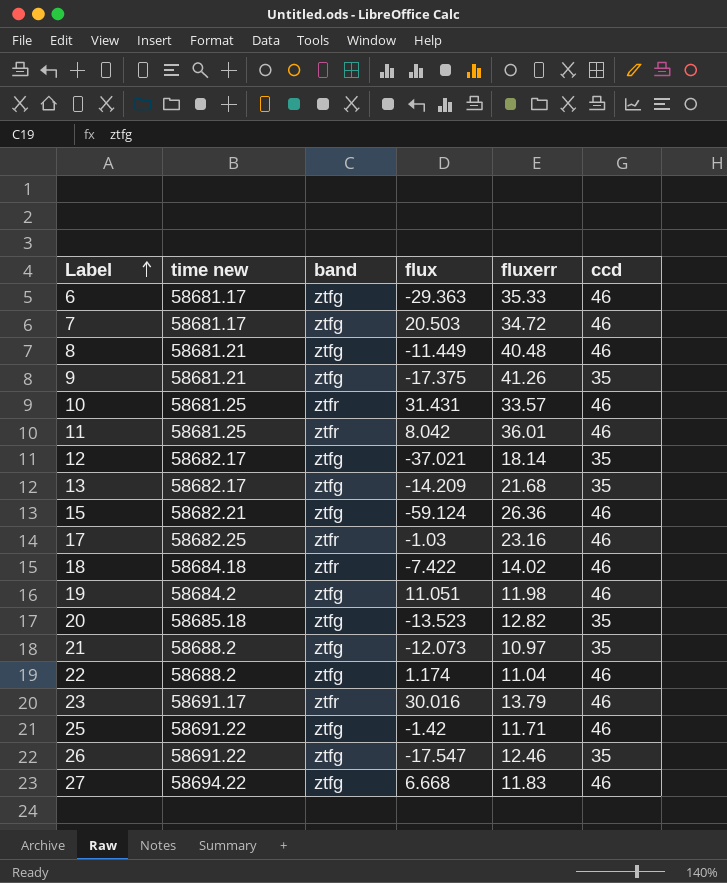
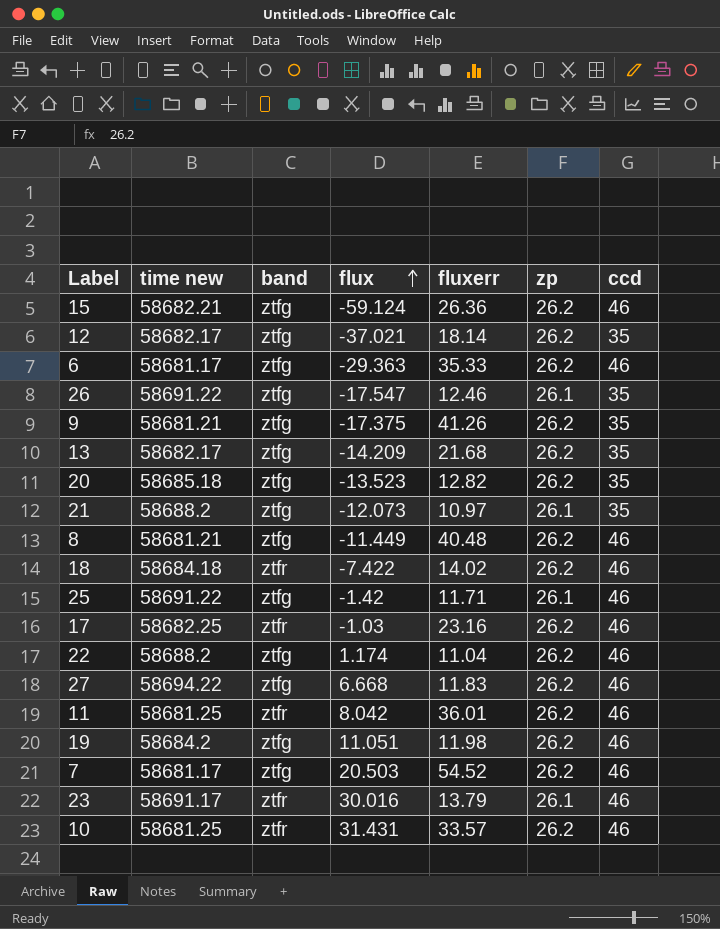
row order: Label ascending -> flux ascending
column zp | position: none -> 6
7 | fluxerr: 34.72 -> 54.52

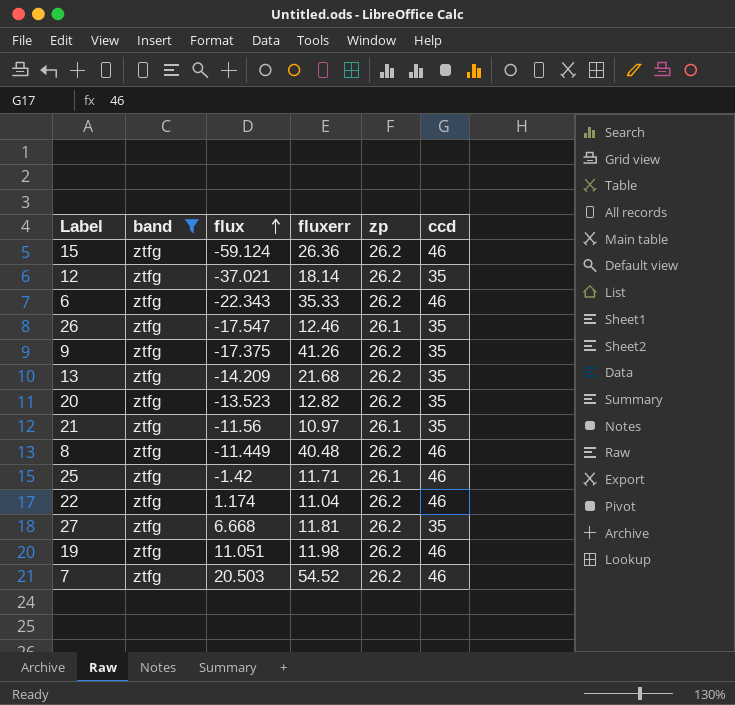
filter: none -> band = ztfg
column time new | position: 2 -> none
6 | flux: -29.363 -> -22.343
21 | flux: -12.073 -> -11.56
27 | fluxerr: 11.83 -> 11.81
27 | ccd: 46 -> 35

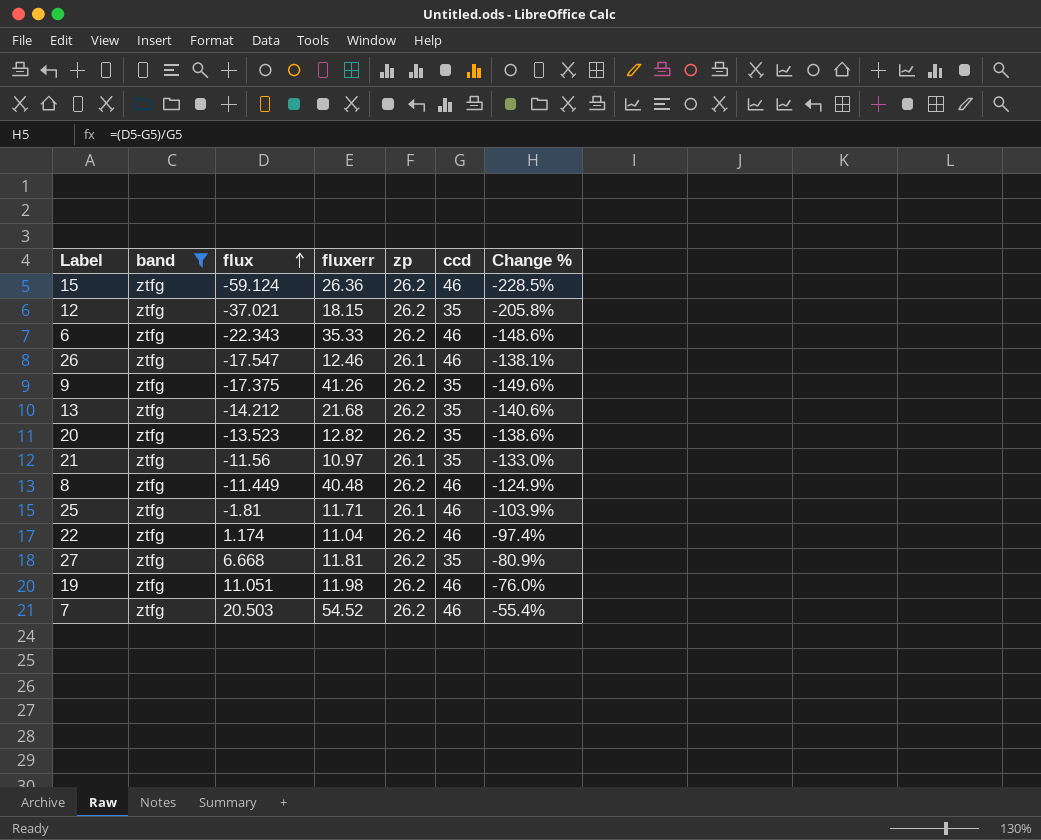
column Change % | formula: none -> ([flux] - [ccd]) / [ccd]
12 | fluxerr: 18.14 -> 18.15
26 | ccd: 35 -> 46
13 | flux: -14.209 -> -14.212
25 | flux: -1.42 -> -1.81

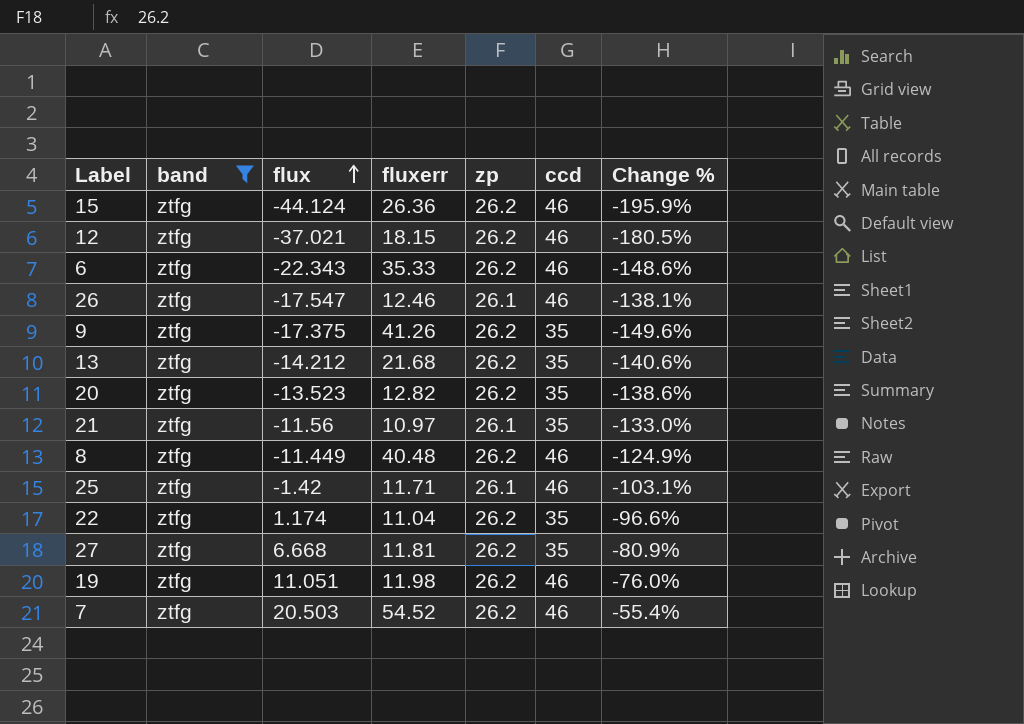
15 | flux: -59.124 -> -44.124
15 | Change %: -228.5% -> -195.9%
12 | ccd: 35 -> 46
12 | Change %: -205.8% -> -180.5%
25 | flux: -1.81 -> -1.42
25 | Change %: -103.9% -> -103.1%
22 | ccd: 46 -> 35
22 | Change %: -97.4% -> -96.6%

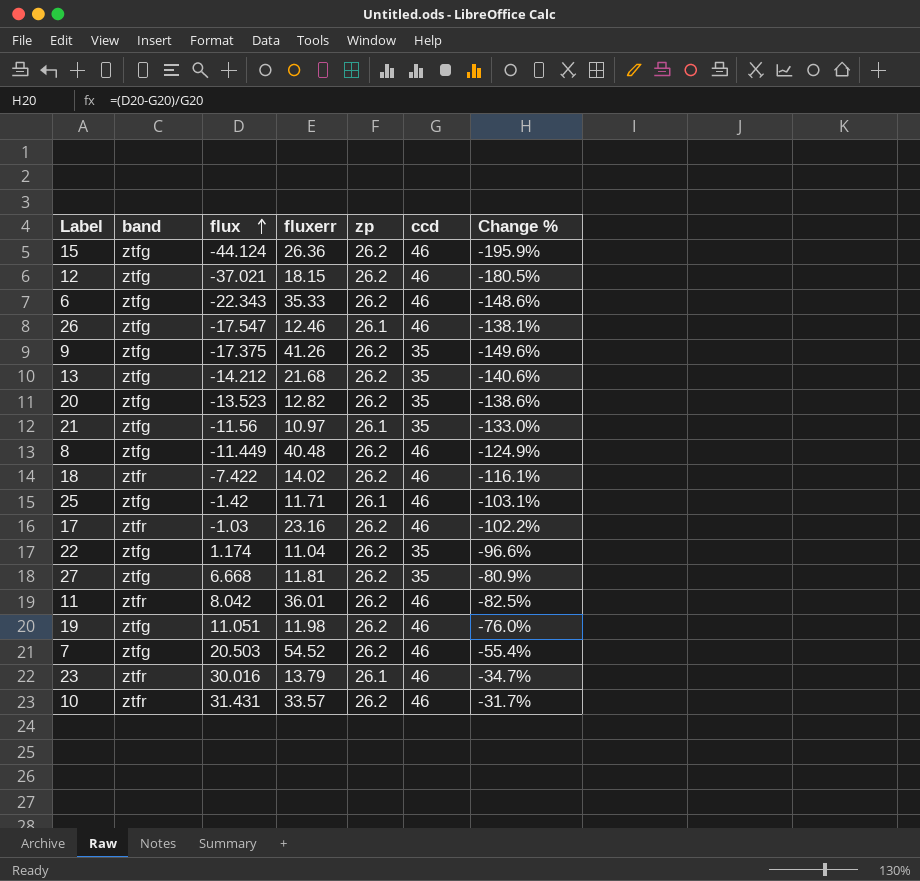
filter: band = ztfg -> none

